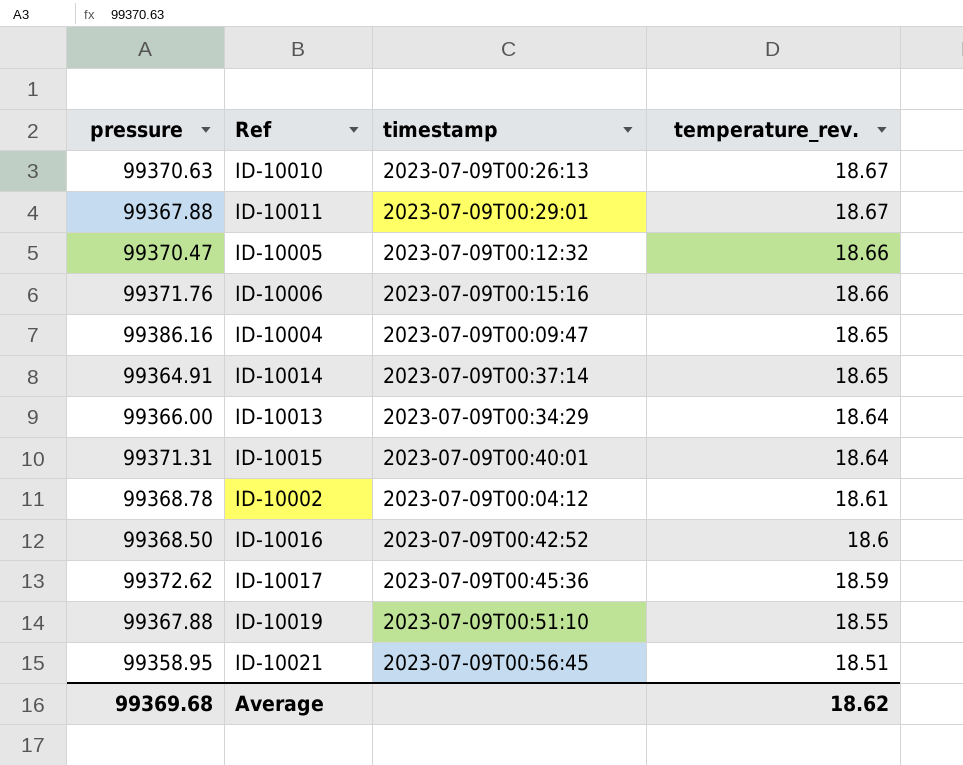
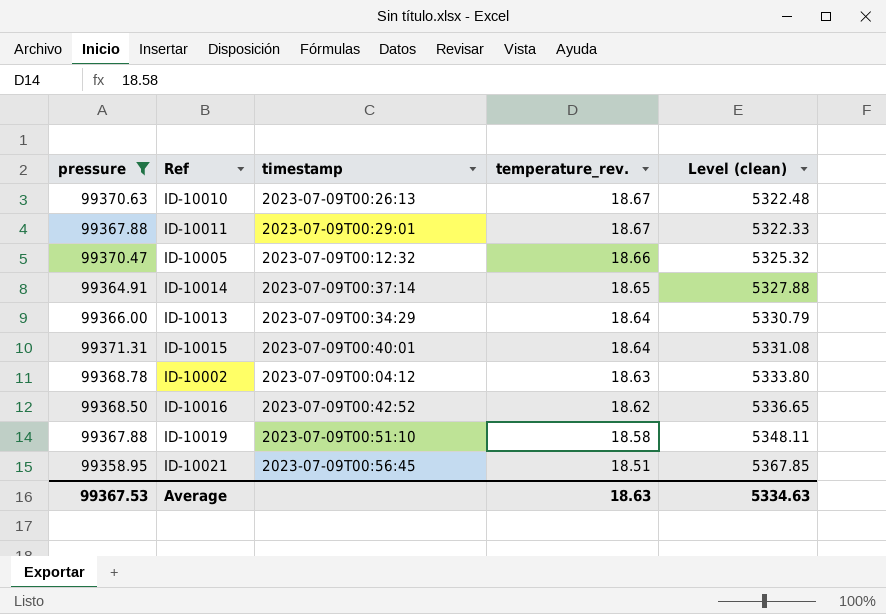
filter: none -> pressure <= 99371.31
column Level (clean) | formula: none -> [pressure] / [temperature_rev.]
ID-10002 | temperature_rev.: 18.61 -> 18.63
ID-10016 | temperature_rev.: 18.6 -> 18.62
ID-10019 | temperature_rev.: 18.55 -> 18.58
Average | pressure: 99369.68 -> 99367.53
Average | temperature_rev.: 18.62 -> 18.63

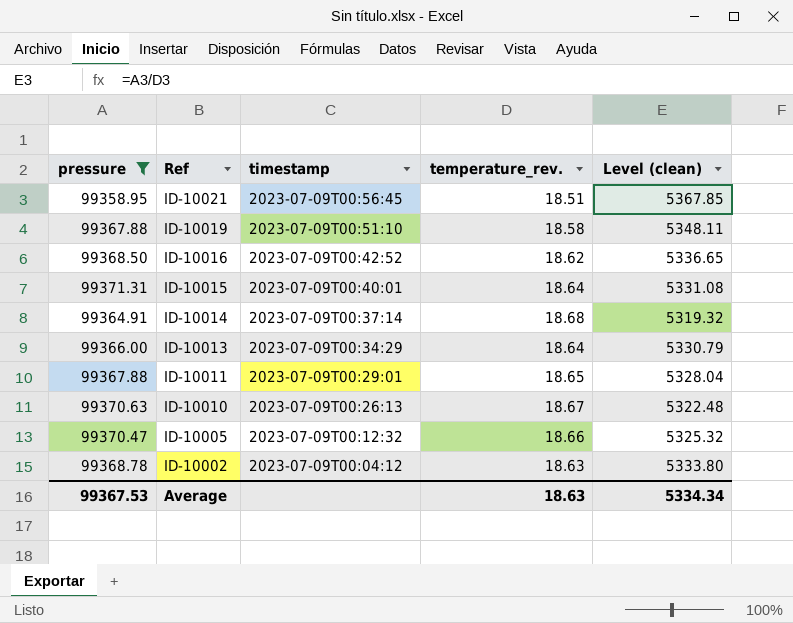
row order: temperature_rev. descending -> Ref descending
ID-10014 | temperature_rev.: 18.65 -> 18.68
ID-10014 | Level (clean): 5327.88 -> 5319.32
ID-10011 | temperature_rev.: 18.67 -> 18.65
ID-10011 | Level (clean): 5322.33 -> 5328.04
Average | Level (clean): 5334.63 -> 5334.34

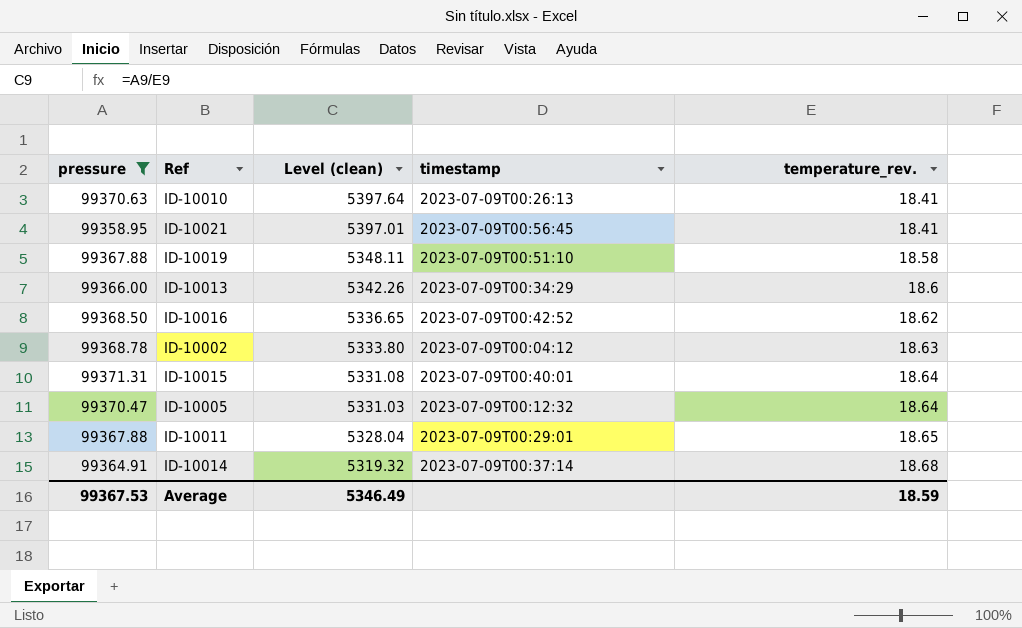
row order: Ref descending -> Level (clean) descending
column Level (clean) | position: 5 -> 3
ID-10010 | Level (clean): 5322.48 -> 5397.64
ID-10010 | temperature_rev.: 18.67 -> 18.41
ID-10021 | Level (clean): 5367.85 -> 5397.01
ID-10021 | temperature_rev.: 18.51 -> 18.41
ID-10013 | Level (clean): 5330.79 -> 5342.26
ID-10013 | temperature_rev.: 18.64 -> 18.6
ID-10005 | Level (clean): 5325.32 -> 5331.03
ID-10005 | temperature_rev.: 18.66 -> 18.64
Average | Level (clean): 5334.34 -> 5346.49
Average | temperature_rev.: 18.63 -> 18.59

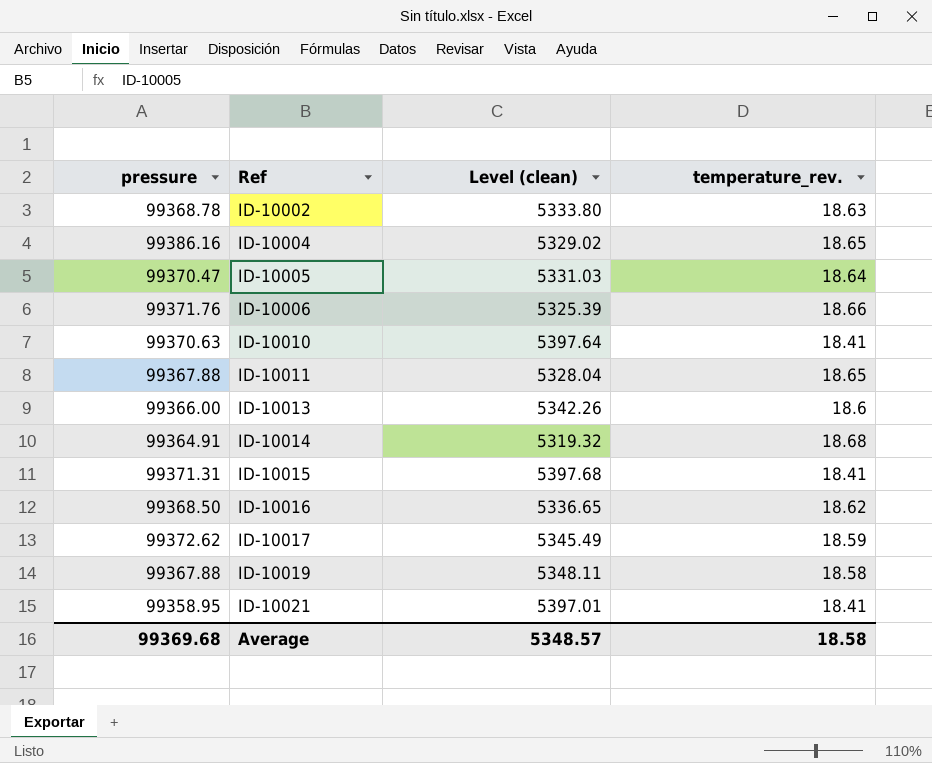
filter: pressure <= 99371.31 -> none
row order: Level (clean) descending -> Ref ascending
column timestamp | position: 4 -> none
ID-10015 | Level (clean): 5331.08 -> 5397.68
ID-10015 | temperature_rev.: 18.64 -> 18.41
Average | pressure: 99367.53 -> 99369.68
Average | Level (clean): 5346.49 -> 5348.57
Average | temperature_rev.: 18.59 -> 18.58

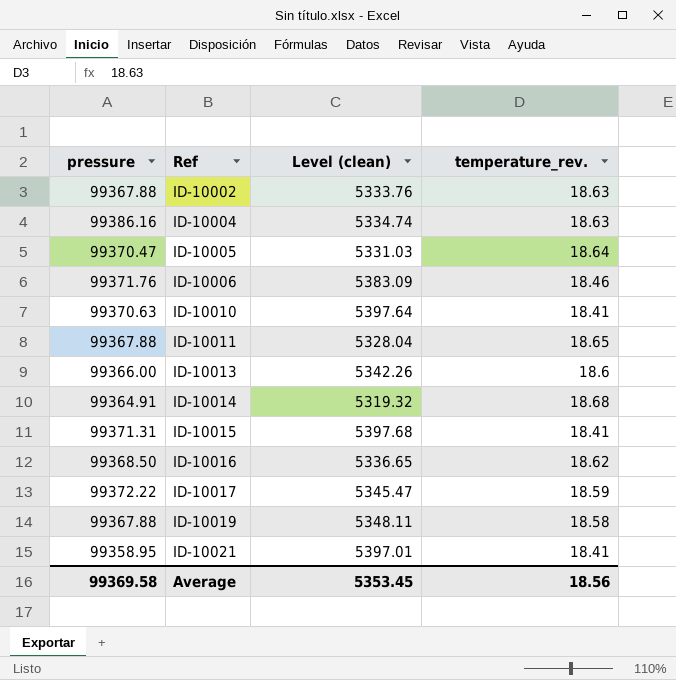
ID-10002 | pressure: 99368.78 -> 99367.88
ID-10002 | Level (clean): 5333.80 -> 5333.76
ID-10004 | Level (clean): 5329.02 -> 5334.74
ID-10004 | temperature_rev.: 18.65 -> 18.63
ID-10006 | Level (clean): 5325.39 -> 5383.09
ID-10006 | temperature_rev.: 18.66 -> 18.46
ID-10017 | pressure: 99372.62 -> 99372.22
ID-10017 | Level (clean): 5345.49 -> 5345.47
Average | pressure: 99369.68 -> 99369.58
Average | Level (clean): 5348.57 -> 5353.45
Average | temperature_rev.: 18.58 -> 18.56

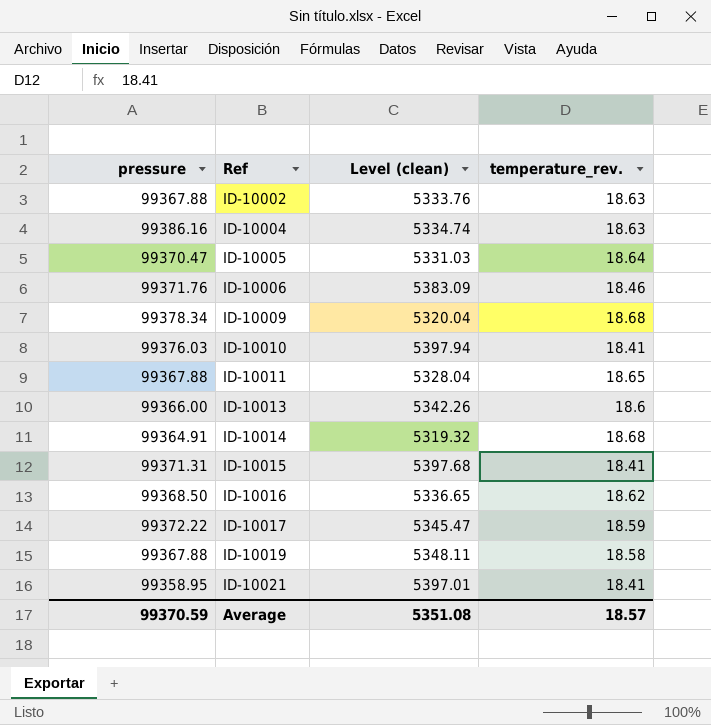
row ID-10009: none -> 99378.34 | 5320.04 | 18.68
ID-10010 | pressure: 99370.63 -> 99376.03
ID-10010 | Level (clean): 5397.64 -> 5397.94
Average | pressure: 99369.58 -> 99370.59
Average | Level (clean): 5353.45 -> 5351.08
Average | temperature_rev.: 18.56 -> 18.57

